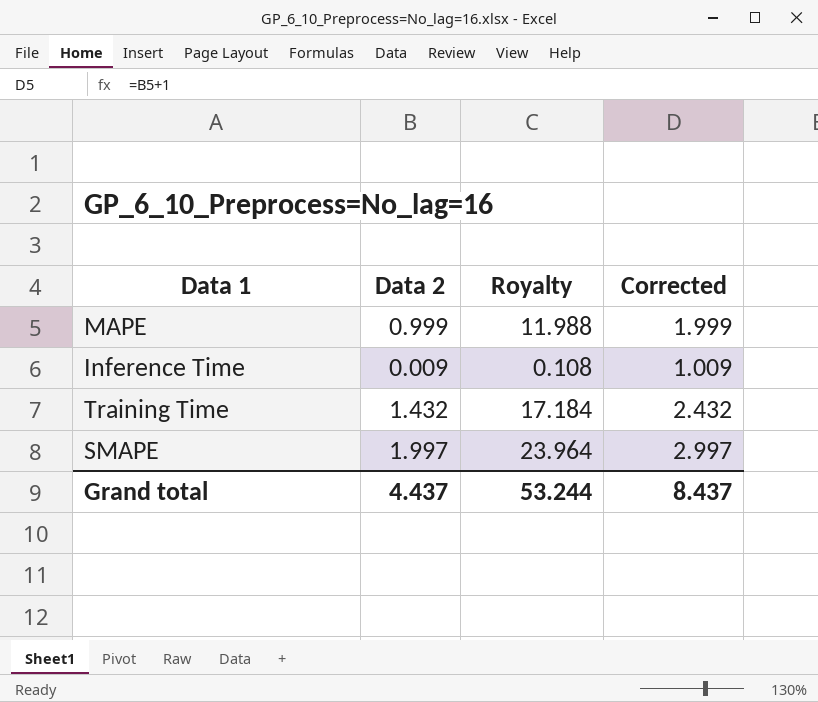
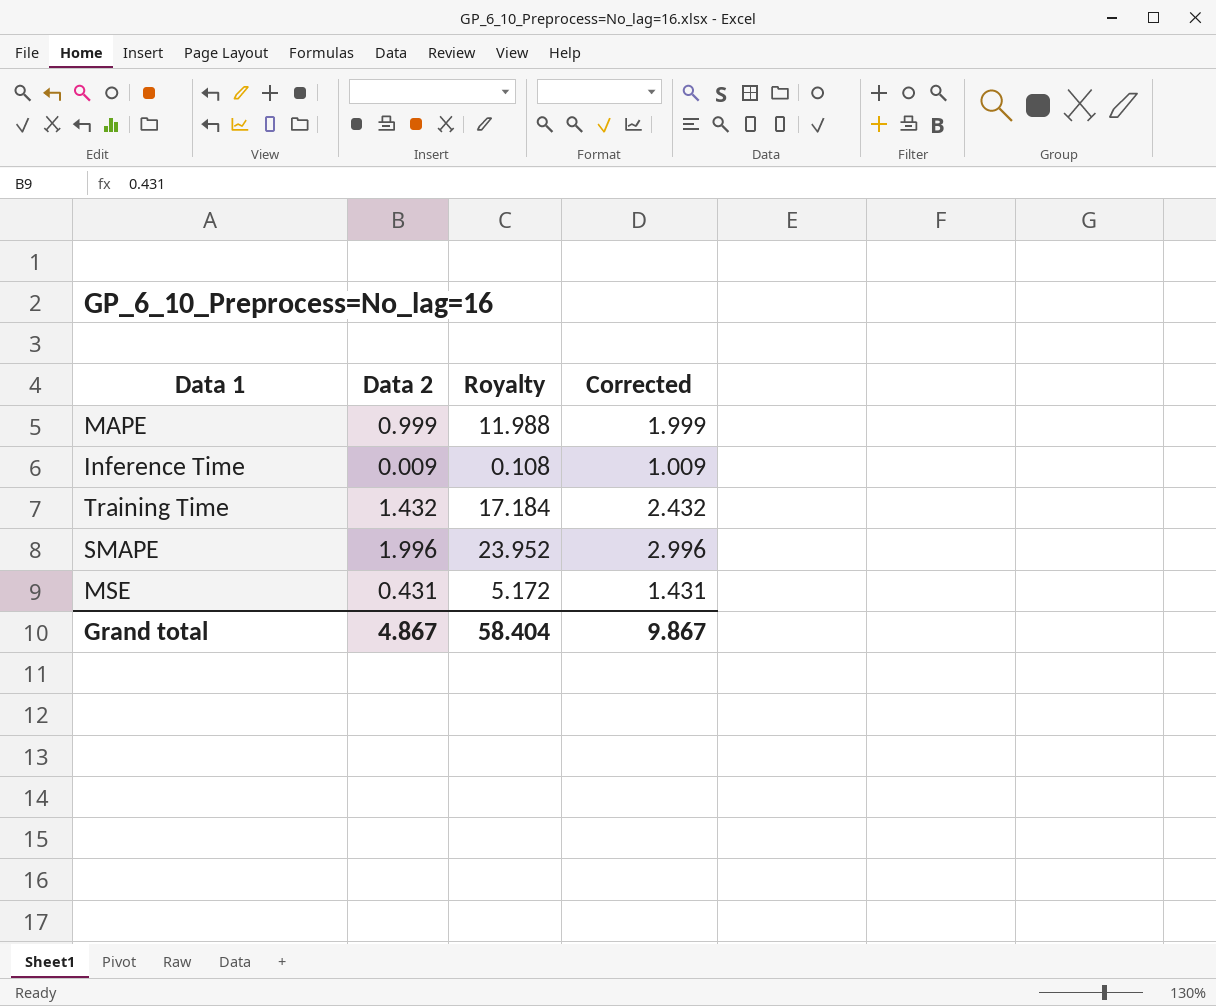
SMAPE | Data 2: 1.997 -> 1.996
SMAPE | Royalty: 23.964 -> 23.952
SMAPE | Corrected: 2.997 -> 2.996
row MSE: none -> 0.431 | 5.172 | 1.431
Grand total | Data 2: 4.437 -> 4.867
Grand total | Royalty: 53.244 -> 58.404
Grand total | Corrected: 8.437 -> 9.867

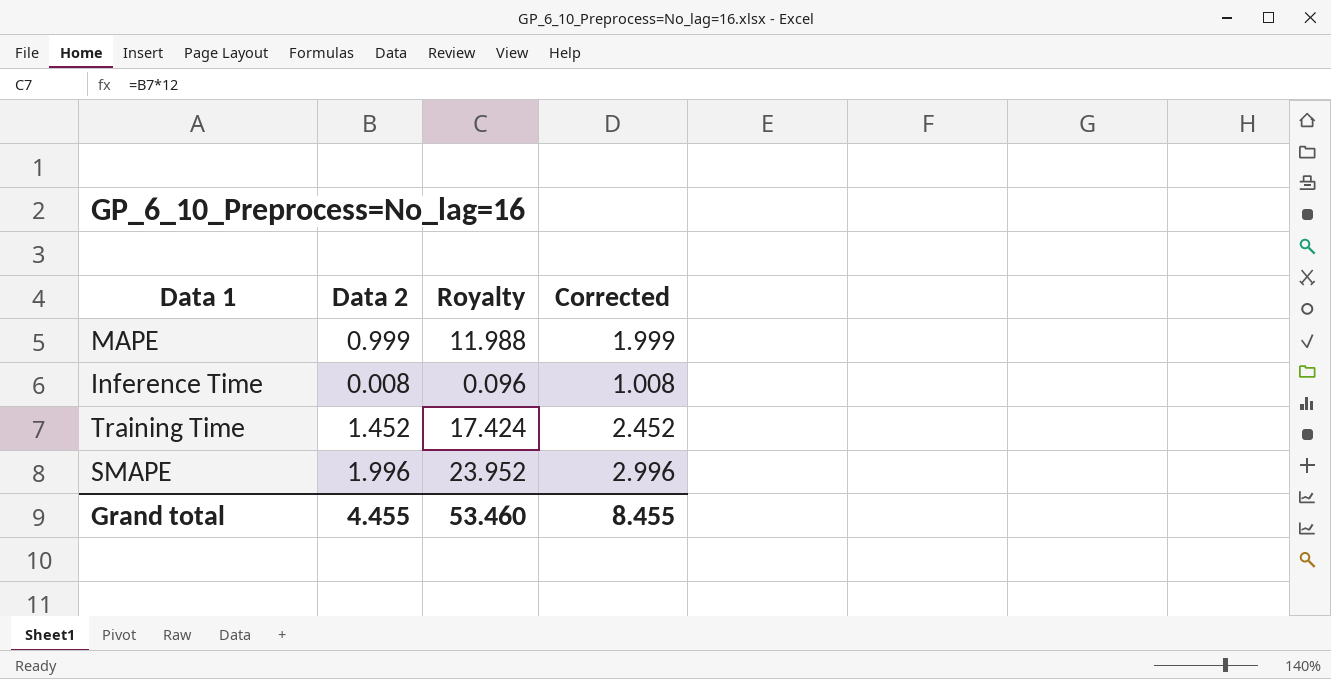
row MSE: 0.431 | 5.172 | 1.431 -> none
Inference Time | Data 2: 0.009 -> 0.008
Inference Time | Royalty: 0.108 -> 0.096
Inference Time | Corrected: 1.009 -> 1.008
Training Time | Data 2: 1.432 -> 1.452
Training Time | Royalty: 17.184 -> 17.424
Training Time | Corrected: 2.432 -> 2.452
Grand total | Data 2: 4.867 -> 4.455
Grand total | Royalty: 58.404 -> 53.460
Grand total | Corrected: 9.867 -> 8.455

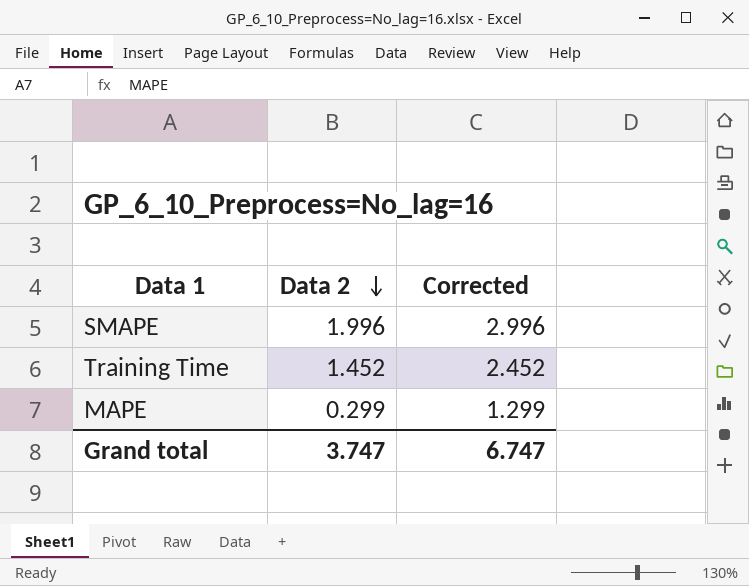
row order: none -> Data 2 descending
column Royalty | formula: [Data 2] * 12 -> none
row Inference Time: 0.008 | 0.096 | 1.008 -> none
MAPE | Data 2: 0.999 -> 0.299
MAPE | Corrected: 1.999 -> 1.299
Grand total | Data 2: 4.455 -> 3.747
Grand total | Corrected: 8.455 -> 6.747

